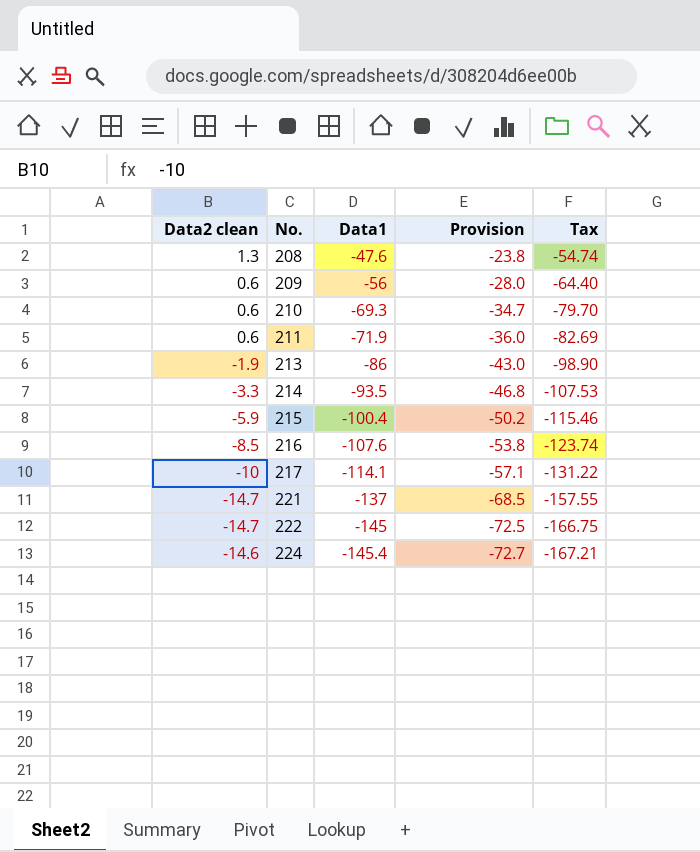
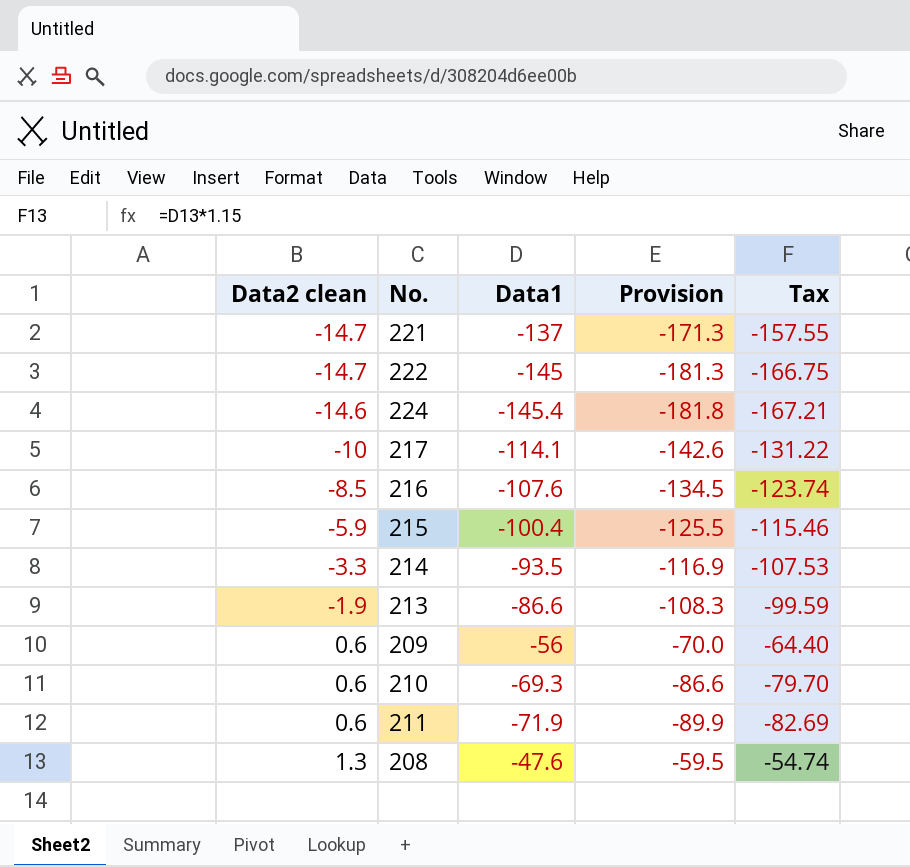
row order: No. ascending -> Data2 clean ascending
column Provision | formula: [Data1] * 0.5 -> [Data1] * 1.25
213 | Data1: -86 -> -86.6
213 | Tax: -98.90 -> -99.59

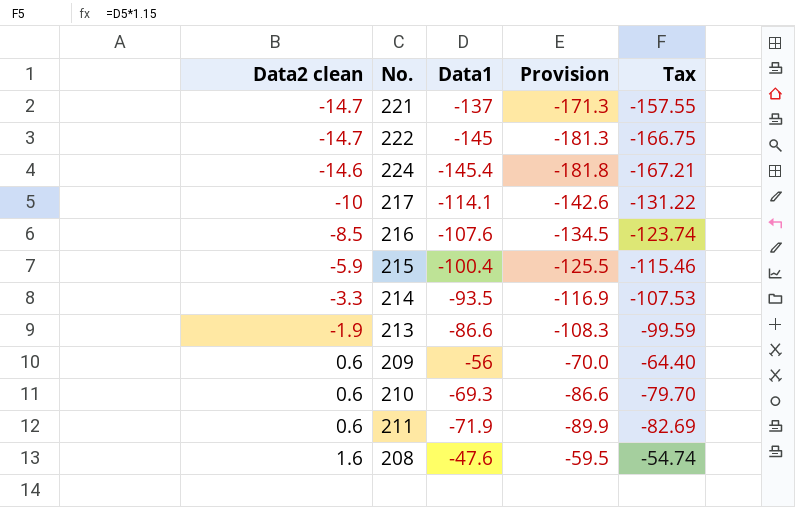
208 | Data2 clean: 1.3 -> 1.6

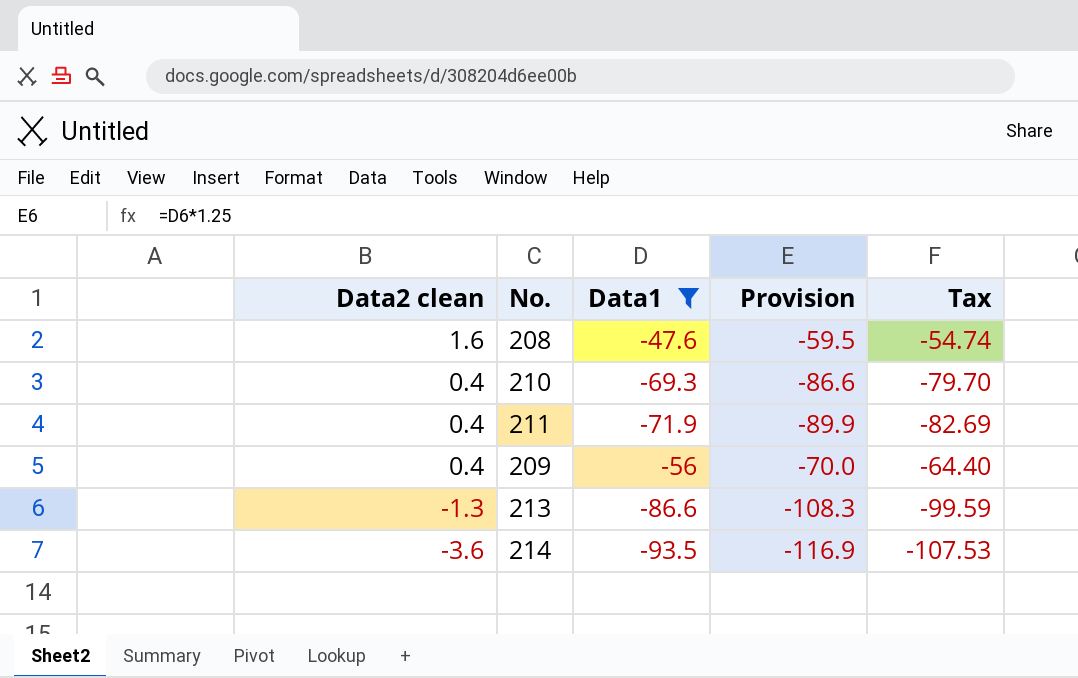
filter: none -> Data1 >= -93.5
row order: Data2 clean ascending -> Data2 clean descending
210 | Data2 clean: 0.6 -> 0.4
211 | Data2 clean: 0.6 -> 0.4
209 | Data2 clean: 0.6 -> 0.4
213 | Data2 clean: -1.9 -> -1.3
214 | Data2 clean: -3.3 -> -3.6

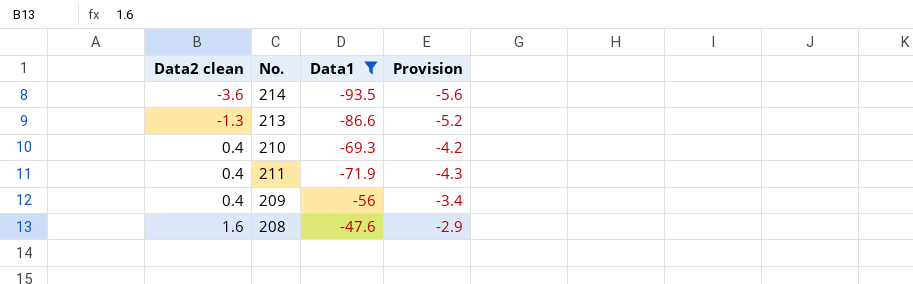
row order: Data2 clean descending -> Data2 clean ascending
column Tax | formula: [Data1] * 1.15 -> none
column Provision | formula: [Data1] * 1.25 -> [Data1] * 0.06

